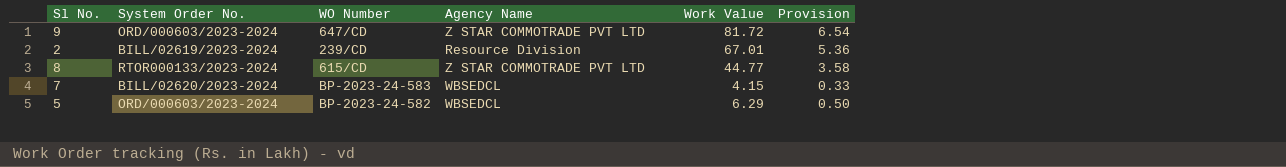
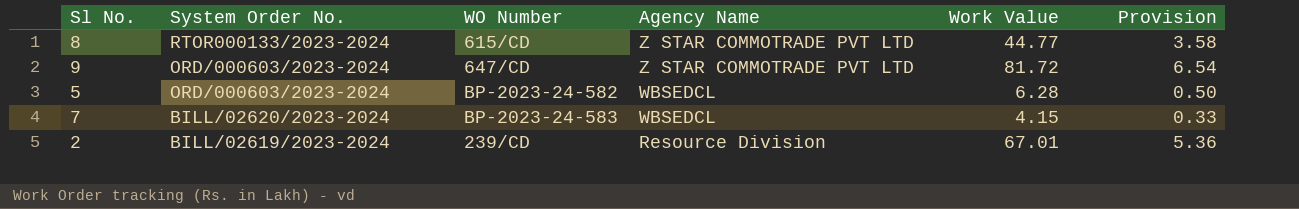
row order: none -> System Order No. descending
5 | Work Value: 6.29 -> 6.28

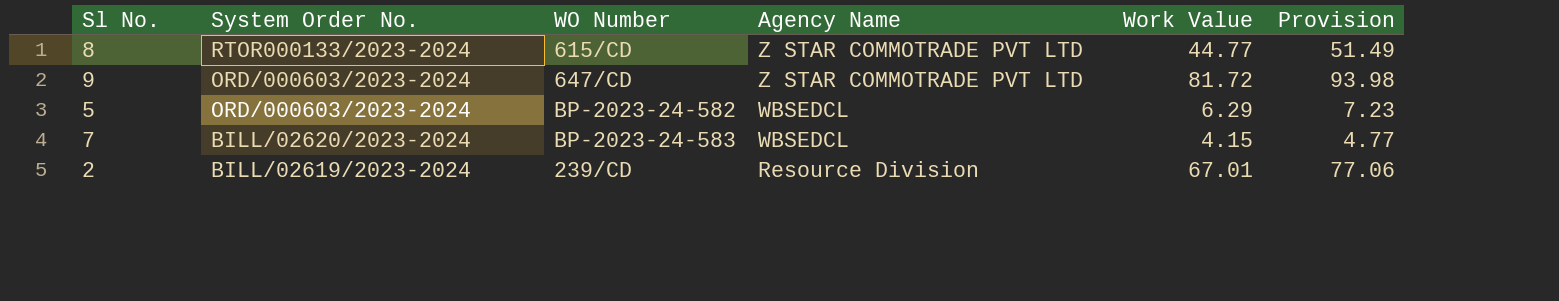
column Provision | formula: [Work Value] * 0.08 -> [Work Value] * 1.15
5 | Work Value: 6.28 -> 6.29

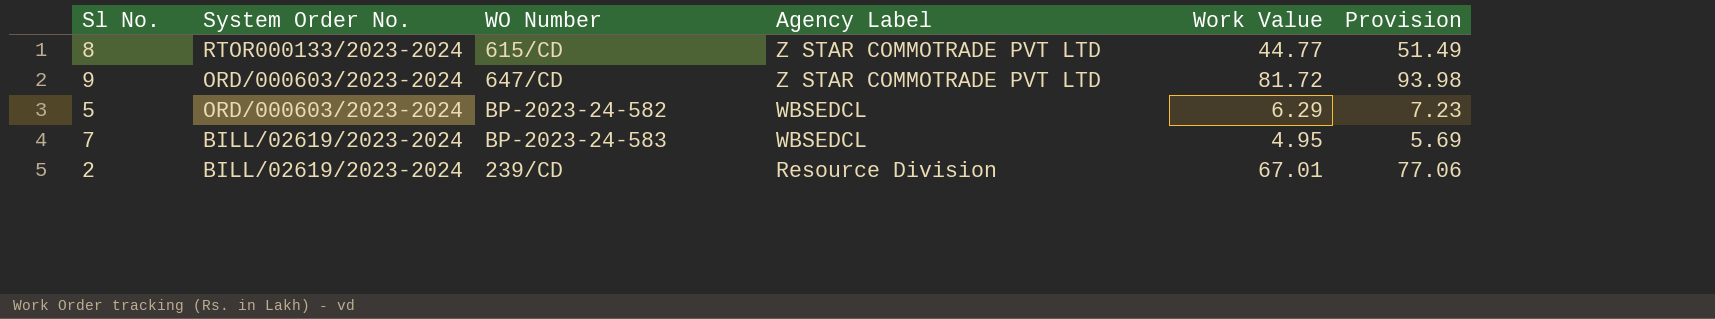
column name: Agency Name -> Agency Label
7 | System Order No.: BILL/02620/2023-2024 -> BILL/02619/2023-2024
7 | Work Value: 4.15 -> 4.95
7 | Provision: 4.77 -> 5.69

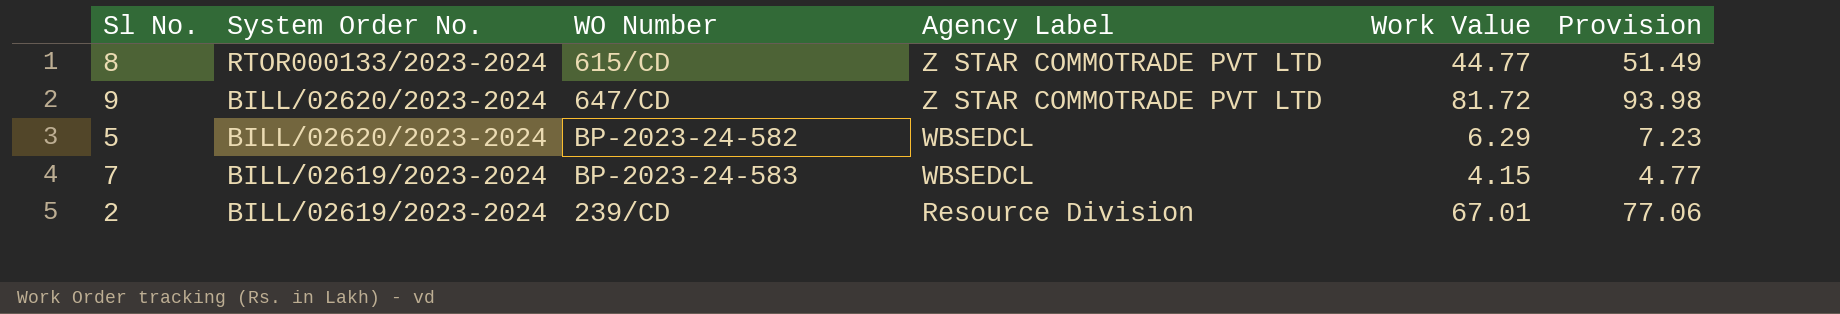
9 | System Order No.: ORD/000603/2023-2024 -> BILL/02620/2023-2024
5 | System Order No.: ORD/000603/2023-2024 -> BILL/02620/2023-2024
7 | Work Value: 4.95 -> 4.15
7 | Provision: 5.69 -> 4.77

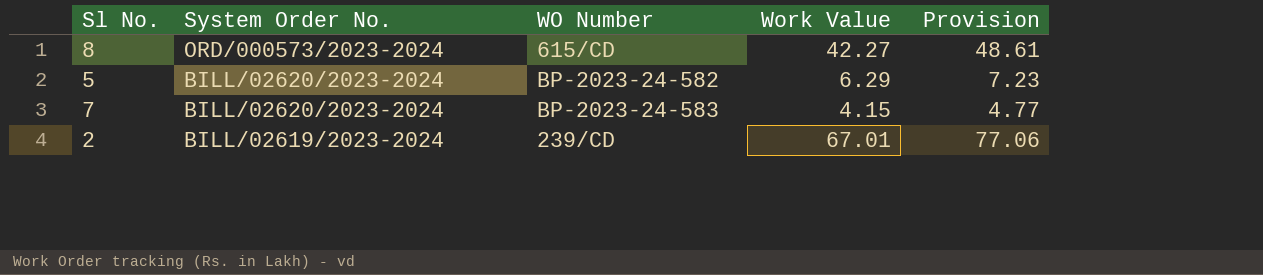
column Agency Label | position: 4 -> none
row 9: BILL/02620/2023-2024 | 647/CD | Z STAR COMMOTRADE PVT LTD | 81.72 | 93.98 -> none
8 | System Order No.: RTOR000133/2023-2024 -> ORD/000573/2023-2024
8 | Work Value: 44.77 -> 42.27
8 | Provision: 51.49 -> 48.61
7 | System Order No.: BILL/02619/2023-2024 -> BILL/02620/2023-2024

